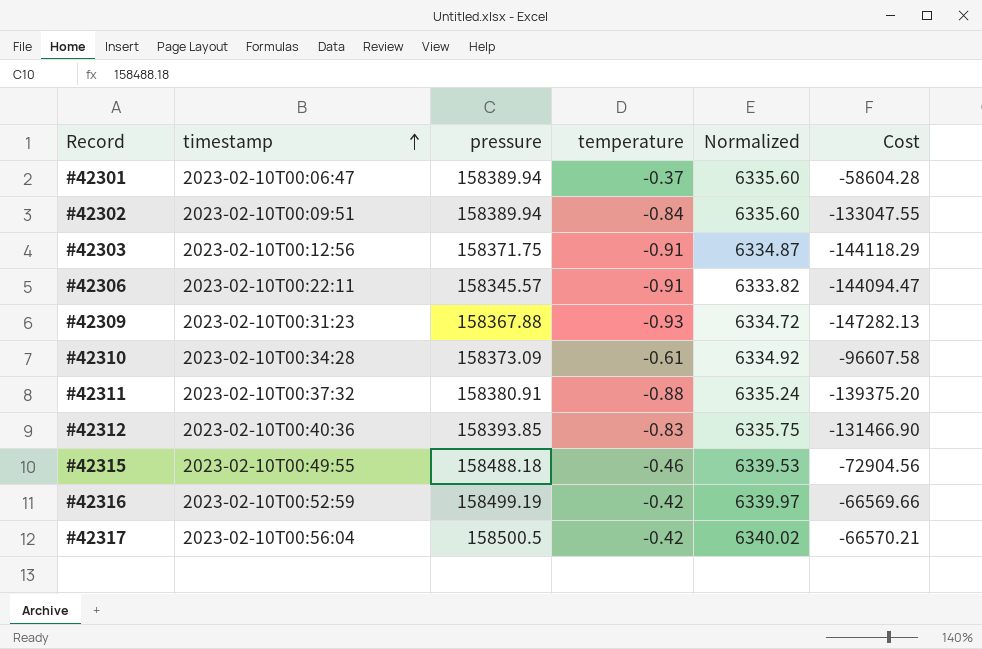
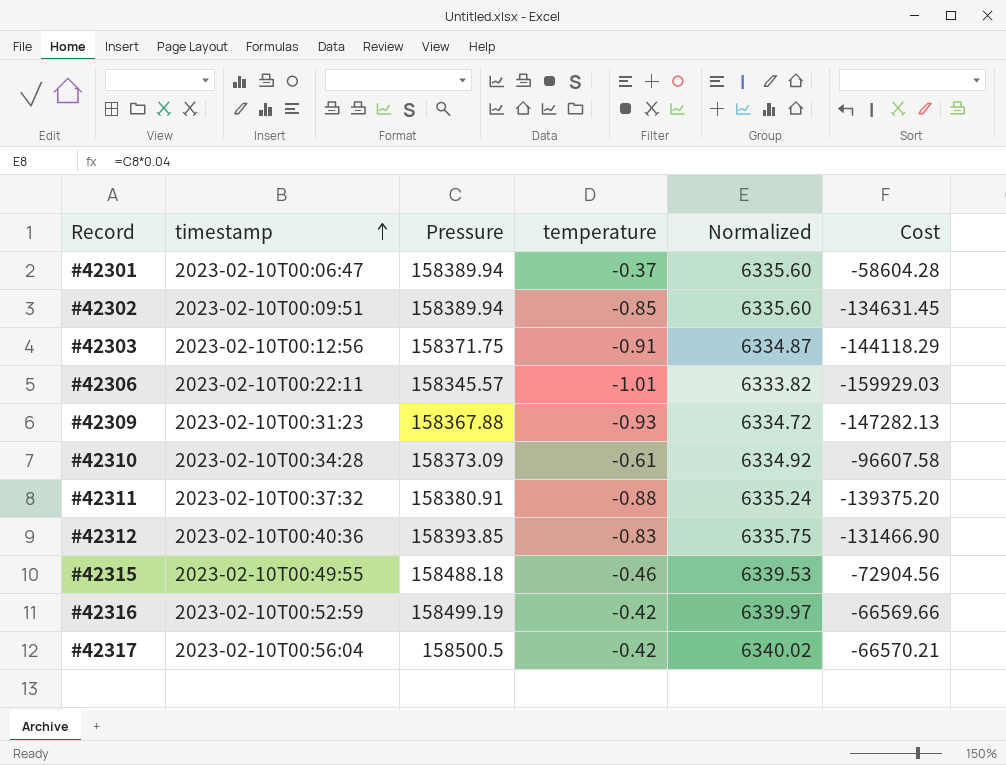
column name: pressure -> Pressure
#42302 | temperature: -0.84 -> -0.85
#42302 | Cost: -133047.55 -> -134631.45
#42306 | temperature: -0.91 -> -1.01
#42306 | Cost: -144094.47 -> -159929.03

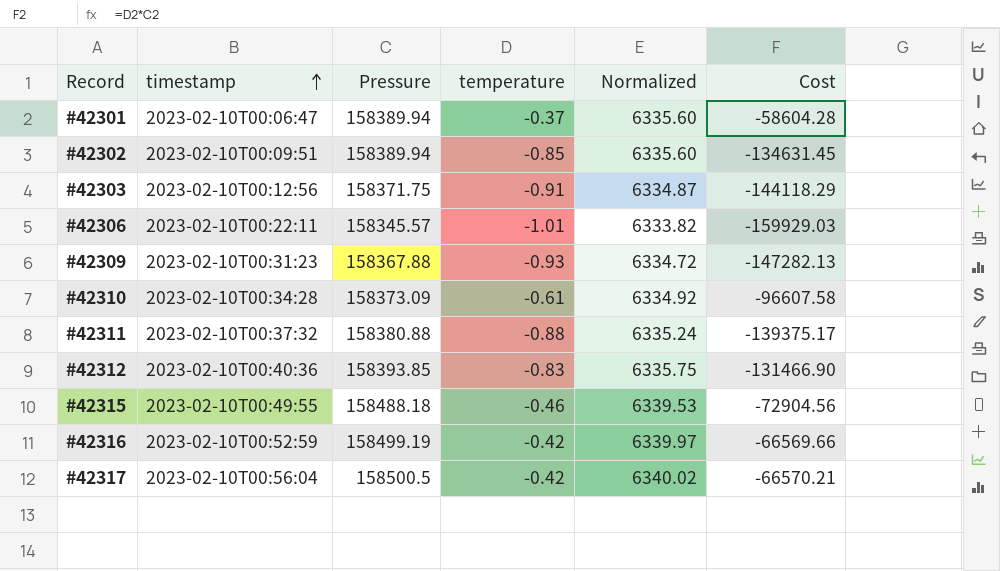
#42311 | Pressure: 158380.91 -> 158380.88
#42311 | Cost: -139375.20 -> -139375.17

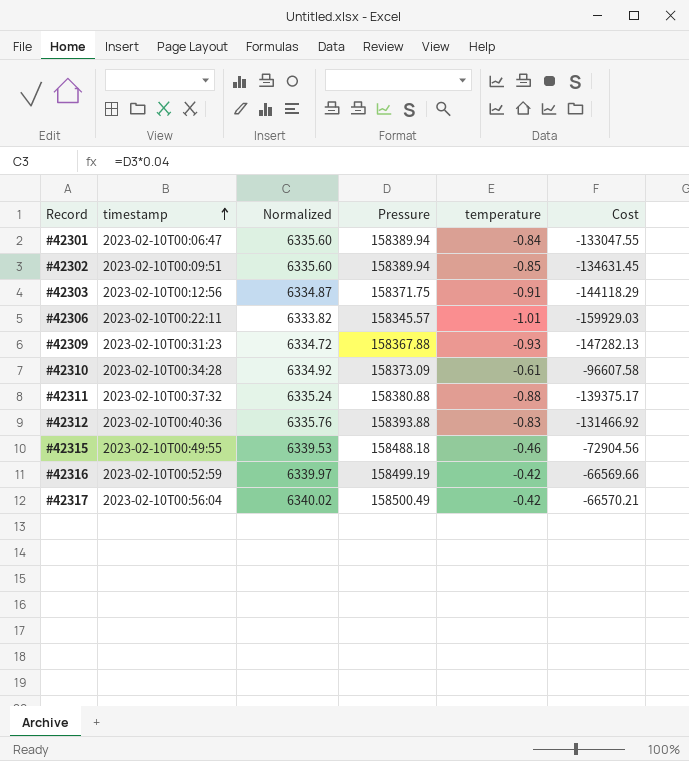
column Normalized | position: 5 -> 3
#42301 | temperature: -0.37 -> -0.84
#42301 | Cost: -58604.28 -> -133047.55
#42312 | Normalized: 6335.75 -> 6335.76
#42312 | Pressure: 158393.85 -> 158393.88
#42312 | Cost: -131466.90 -> -131466.92
#42317 | Pressure: 158500.5 -> 158500.49

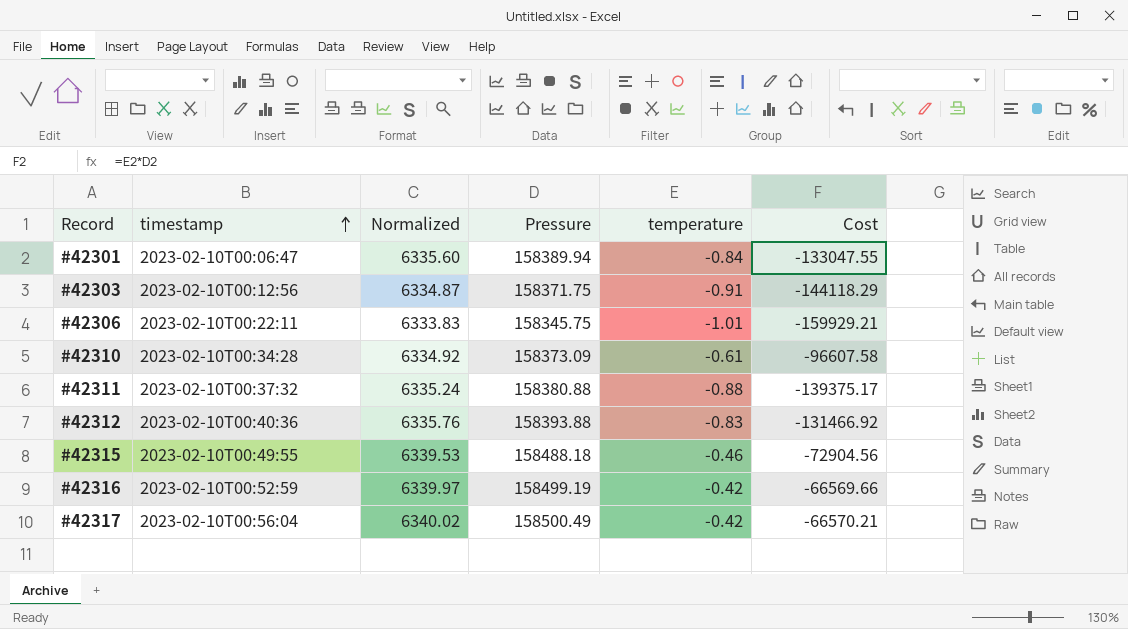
row #42302: 2023-02-10T00:09:51 | 6335.60 | 158389.94 | -0.85 | -134631.45 -> none
row #42309: 2023-02-10T00:31:23 | 6334.72 | 158367.88 | -0.93 | -147282.13 -> none
#42306 | Normalized: 6333.82 -> 6333.83
#42306 | Pressure: 158345.57 -> 158345.75
#42306 | Cost: -159929.03 -> -159929.21

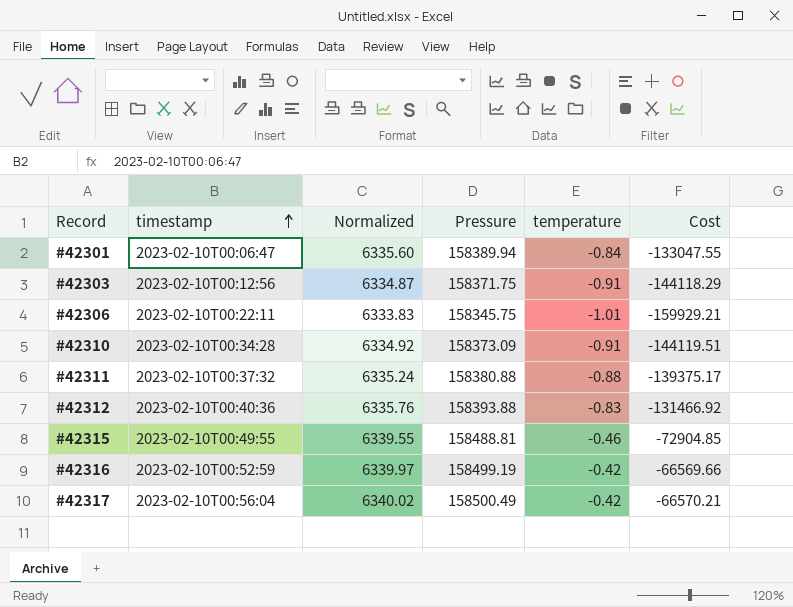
#42310 | temperature: -0.61 -> -0.91
#42310 | Cost: -96607.58 -> -144119.51
#42315 | Normalized: 6339.53 -> 6339.55
#42315 | Pressure: 158488.18 -> 158488.81
#42315 | Cost: -72904.56 -> -72904.85

